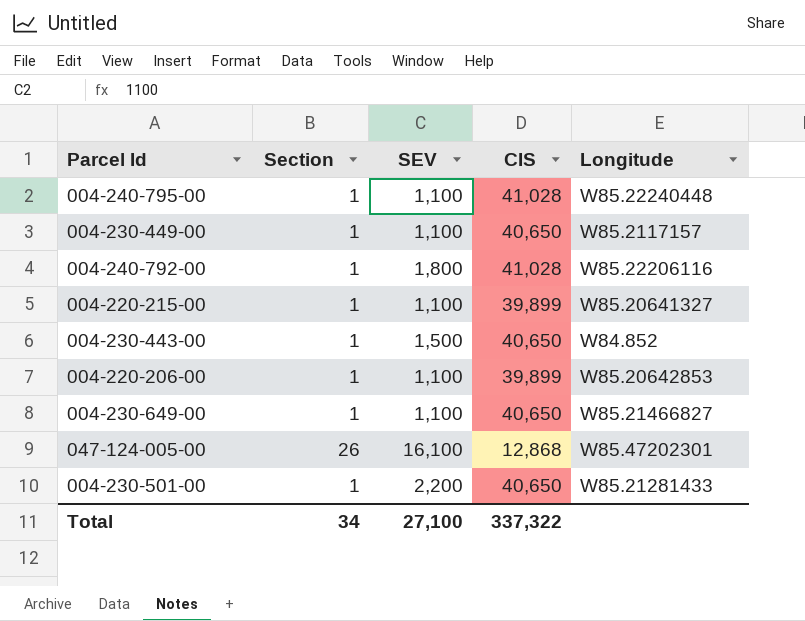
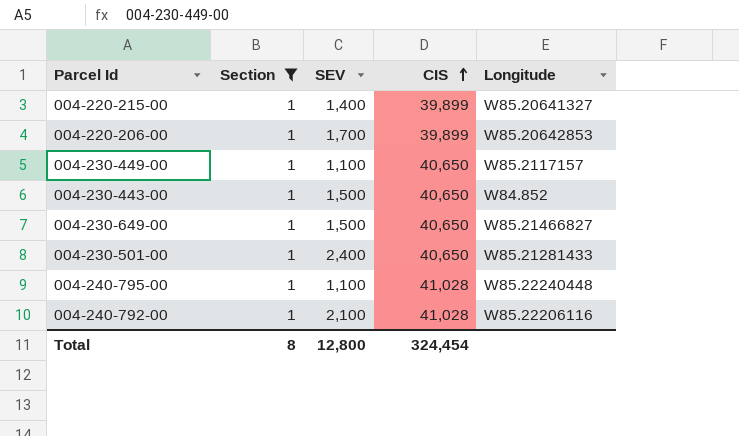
filter: none -> Section = 1
row order: none -> CIS ascending
004-220-215-00 | SEV: 1,100 -> 1,400
004-220-206-00 | SEV: 1,100 -> 1,700
004-230-649-00 | SEV: 1,100 -> 1,500
004-230-501-00 | SEV: 2,200 -> 2,400
004-240-792-00 | SEV: 1,800 -> 2,100
Total | Section: 34 -> 8
Total | SEV: 27,100 -> 12,800
Total | CIS: 337,322 -> 324,454

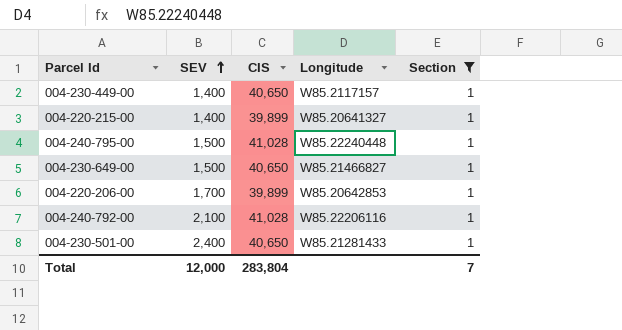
row order: CIS ascending -> SEV ascending
column Section | position: 2 -> 5
row 004-230-443-00: 1 | 1,500 | 40,650 | W84.852 -> none
004-230-449-00 | SEV: 1,100 -> 1,400
004-240-795-00 | SEV: 1,100 -> 1,500
Total | SEV: 12,800 -> 12,000
Total | CIS: 324,454 -> 283,804
Total | Section: 8 -> 7

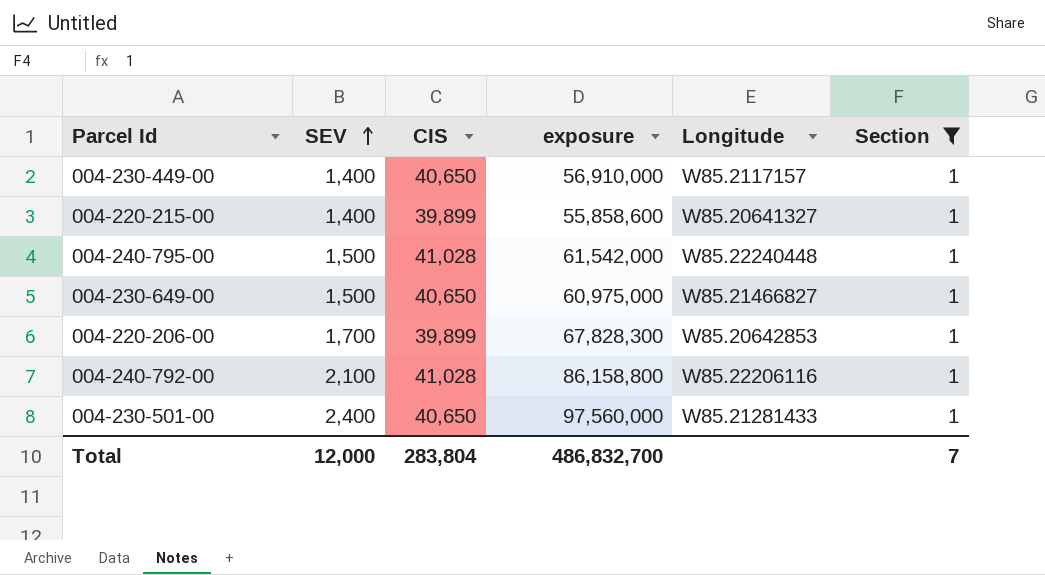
column exposure | formula: none -> [SEV] * [CIS]

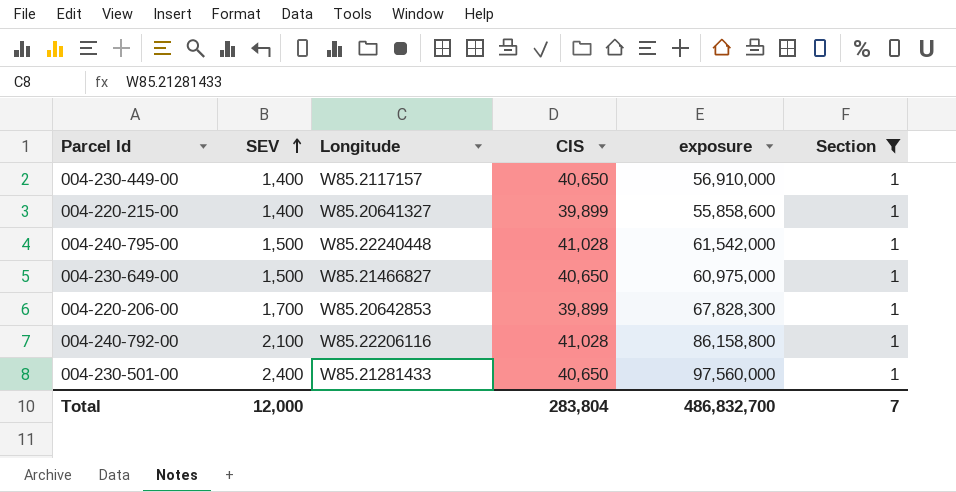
column Longitude | position: 5 -> 3

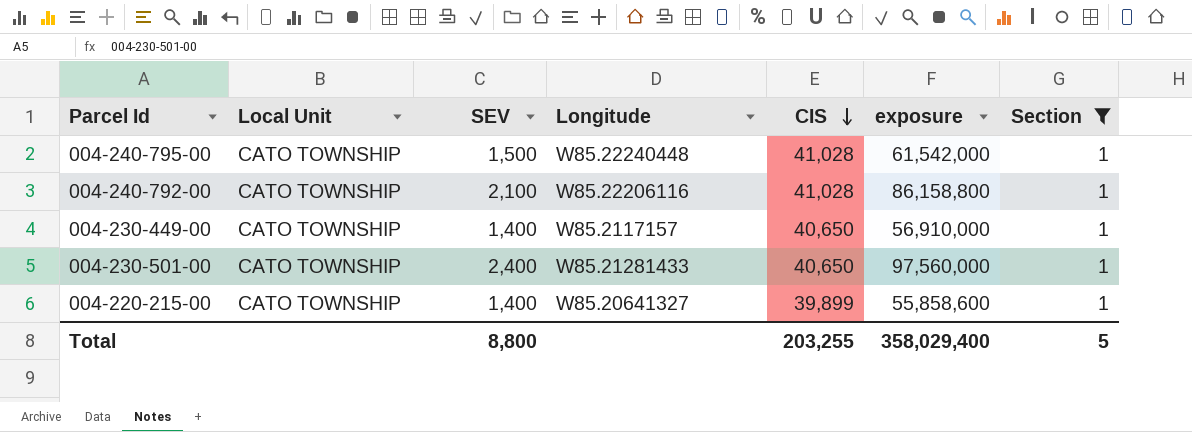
row order: SEV ascending -> CIS descending
column Local Unit | position: none -> 2
row 004-230-649-00: 1,500 | W85.21466827 | 40,650 | 60,975,000 | 1 -> none
row 004-220-206-00: 1,700 | W85.20642853 | 39,899 | 67,828,300 | 1 -> none
Total | SEV: 12,000 -> 8,800
Total | CIS: 283,804 -> 203,255
Total | exposure: 486,832,700 -> 358,029,400
Total | Section: 7 -> 5

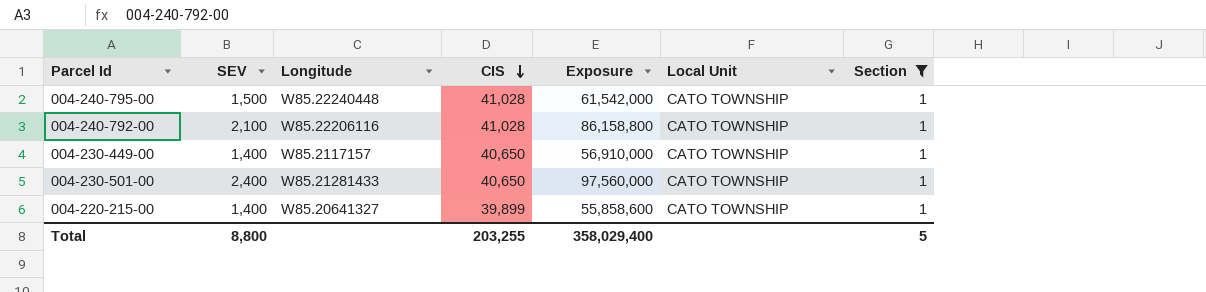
column name: exposure -> Exposure
column Local Unit | position: 2 -> 6

